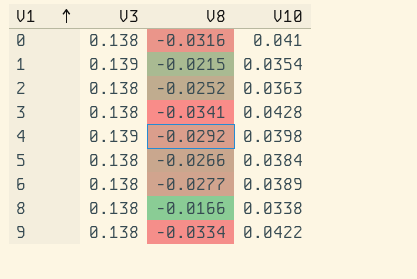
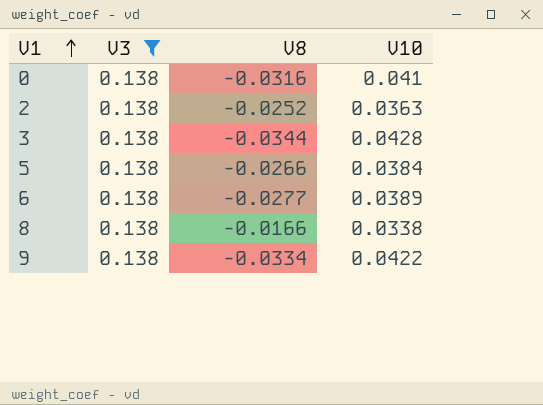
filter: none -> V3 = 0.138
3 | V8: -0.0341 -> -0.0344

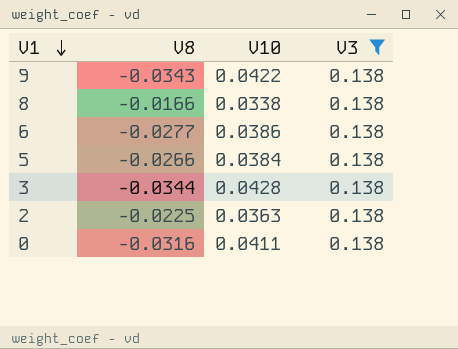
row order: V1 ascending -> V1 descending
column V3 | position: 2 -> 4
9 | V8: -0.0334 -> -0.0343
6 | V10: 0.0389 -> 0.0386
2 | V8: -0.0252 -> -0.0225
0 | V10: 0.041 -> 0.0411

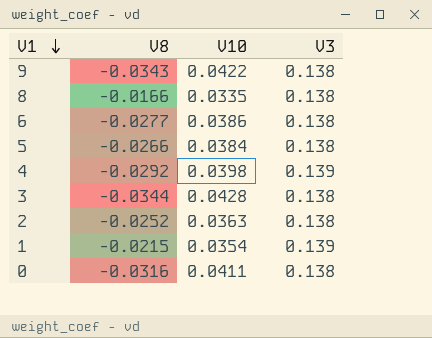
filter: V3 = 0.138 -> none
8 | V10: 0.0338 -> 0.0335
2 | V8: -0.0225 -> -0.0252

